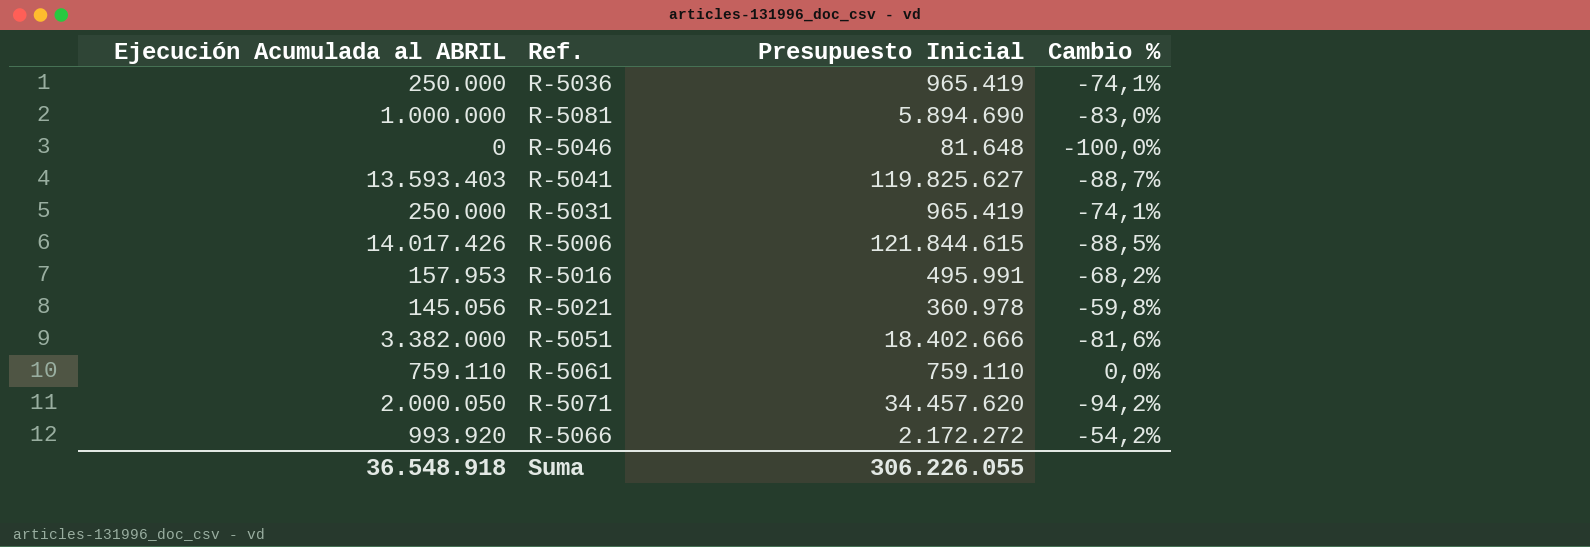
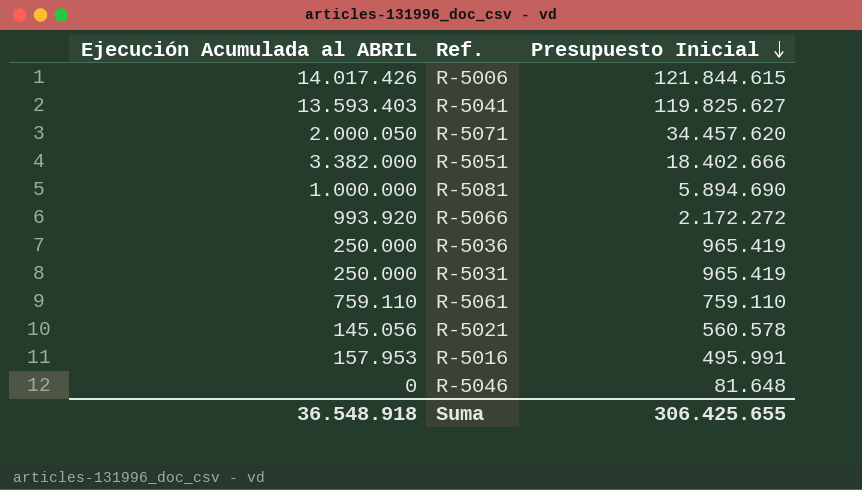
row order: none -> Presupuesto Inicial descending
column Cambio % | formula: ([Ejecución Acumulada al ABRIL] - [Presupuesto Inicial]) / [Presupuesto Inicial] -> none
R-5021 | Presupuesto Inicial: 360.978 -> 560.578
Suma | Presupuesto Inicial: 306.226.055 -> 306.425.655

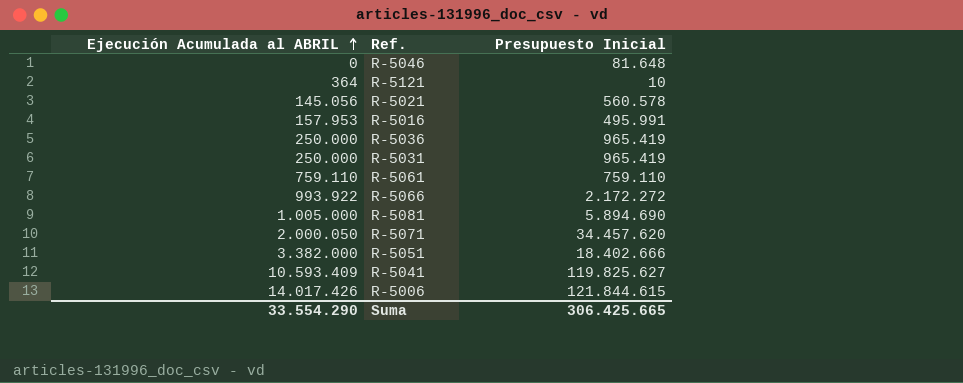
row order: Presupuesto Inicial descending -> Ejecución Acumulada al ABRIL ascending
row R-5121: none -> 364 | 10
R-5066 | Ejecución Acumulada al ABRIL: 993.920 -> 993.922
R-5081 | Ejecución Acumulada al ABRIL: 1.000.000 -> 1.005.000
R-5041 | Ejecución Acumulada al ABRIL: 13.593.403 -> 10.593.409
Suma | Ejecución Acumulada al ABRIL: 36.548.918 -> 33.554.290
Suma | Presupuesto Inicial: 306.425.655 -> 306.425.665

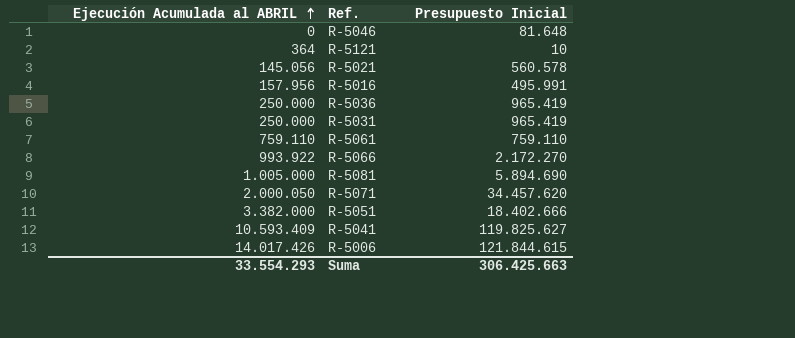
R-5016 | Ejecución Acumulada al ABRIL: 157.953 -> 157.956
R-5066 | Presupuesto Inicial: 2.172.272 -> 2.172.270
Suma | Ejecución Acumulada al ABRIL: 33.554.290 -> 33.554.293
Suma | Presupuesto Inicial: 306.425.665 -> 306.425.663

